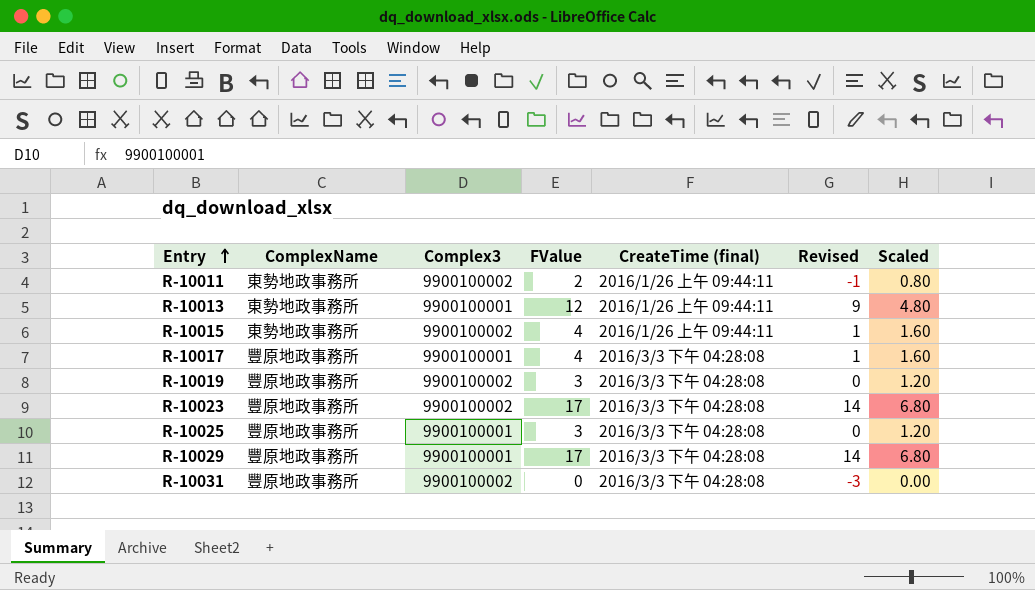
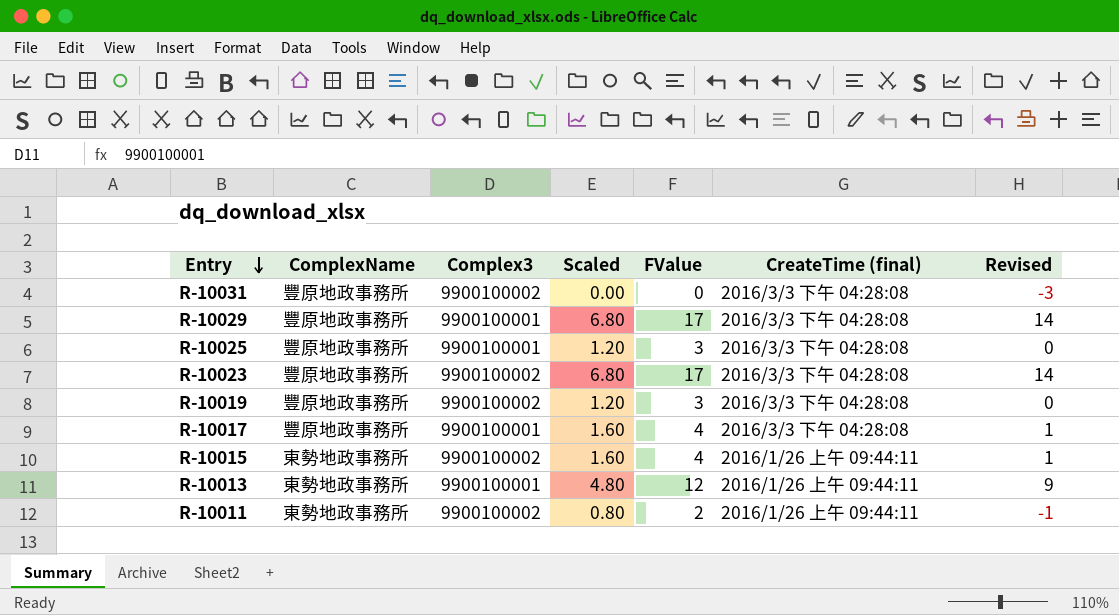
row order: Entry ascending -> Entry descending
column Scaled | position: 7 -> 4

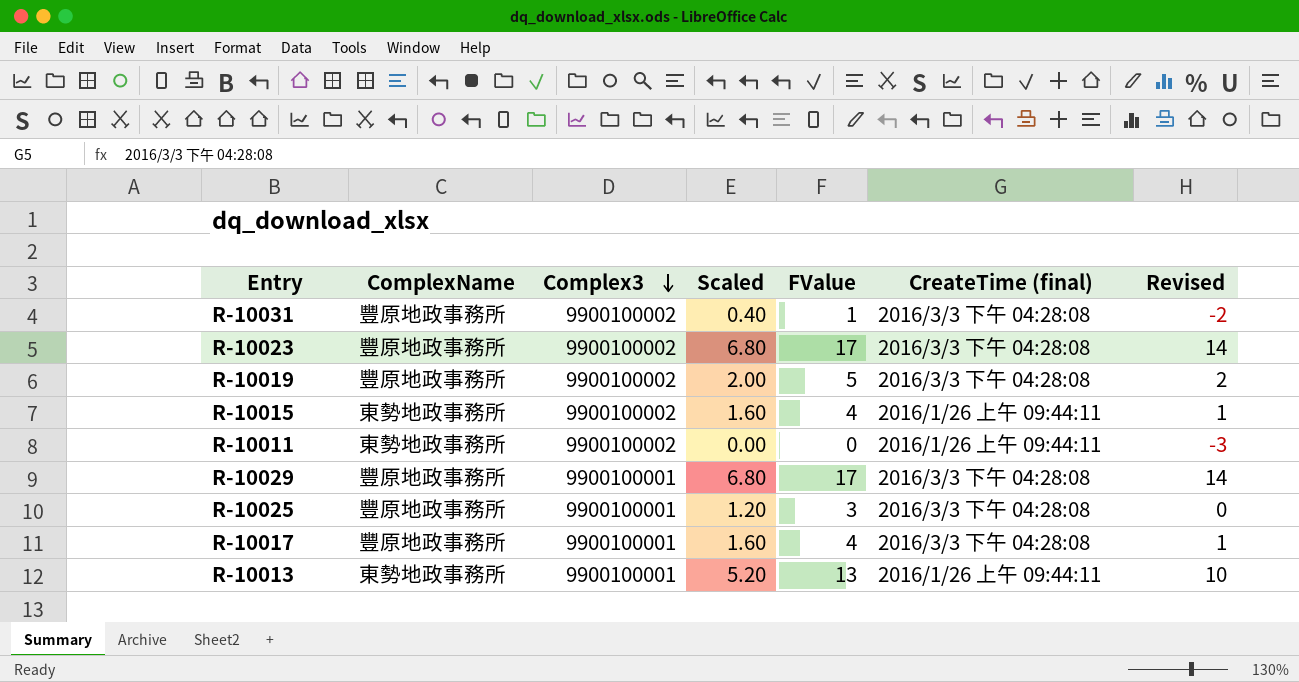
row order: Entry descending -> Complex3 descending
R-10031 | Scaled: 0.00 -> 0.40
R-10031 | FValue: 0 -> 1
R-10031 | Revised: -3 -> -2
R-10019 | Scaled: 1.20 -> 2.00
R-10019 | FValue: 3 -> 5
R-10019 | Revised: 0 -> 2
R-10011 | Scaled: 0.80 -> 0.00
R-10011 | FValue: 2 -> 0
R-10011 | Revised: -1 -> -3
R-10013 | Scaled: 4.80 -> 5.20
R-10013 | FValue: 12 -> 13
R-10013 | Revised: 9 -> 10

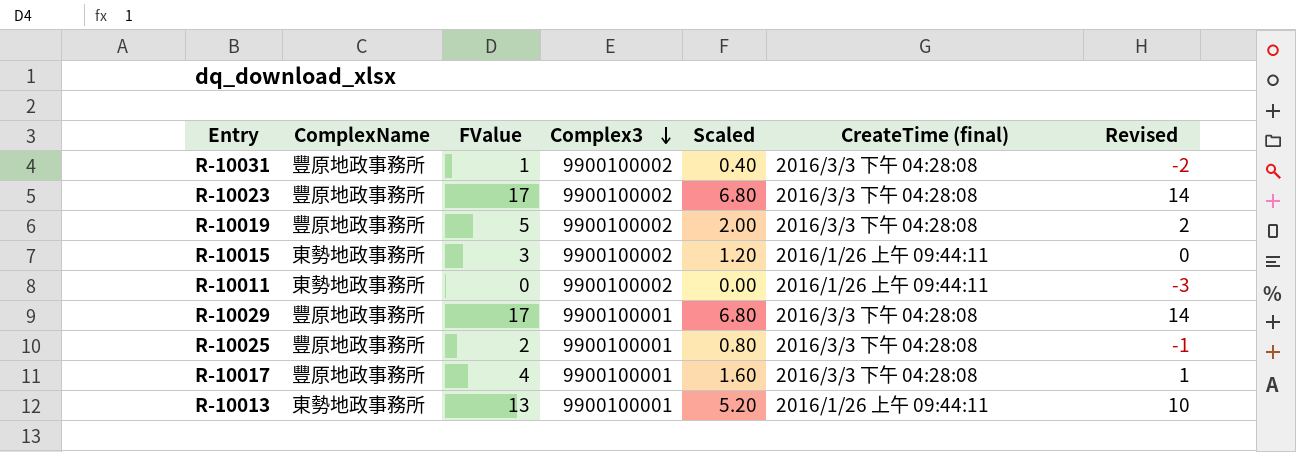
column FValue | position: 5 -> 3
R-10015 | FValue: 4 -> 3
R-10015 | Scaled: 1.60 -> 1.20
R-10015 | Revised: 1 -> 0
R-10025 | FValue: 3 -> 2
R-10025 | Scaled: 1.20 -> 0.80
R-10025 | Revised: 0 -> -1

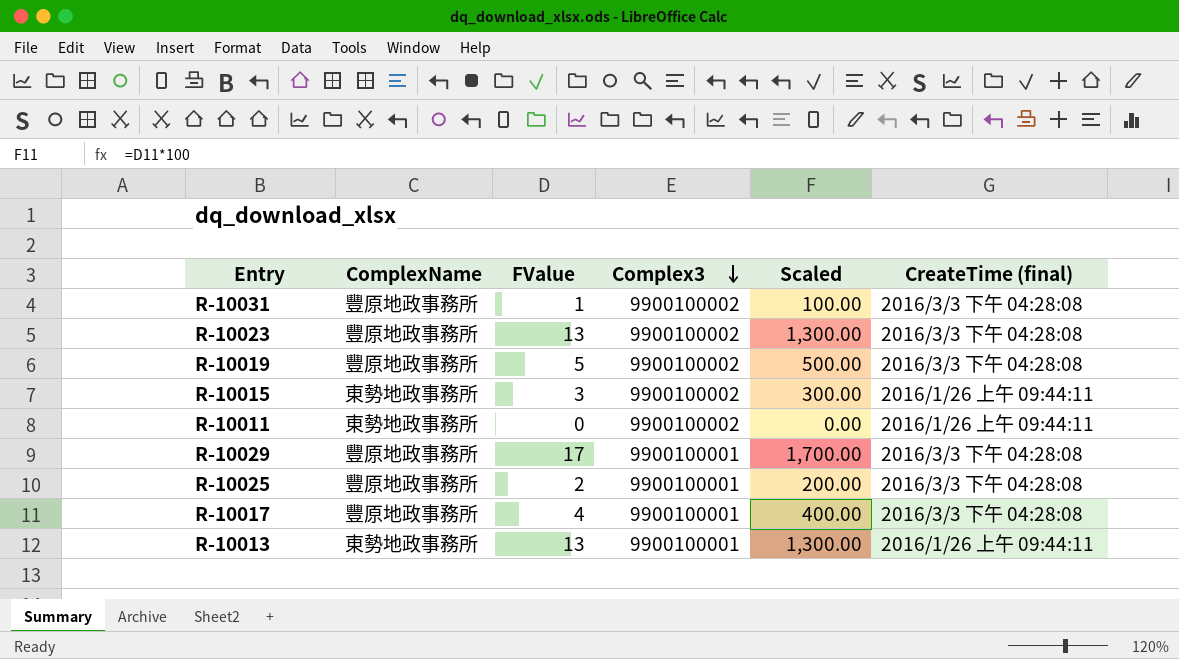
column Revised | formula: [FValue] - 3 -> none
column Scaled | formula: [FValue] * 0.4 -> [FValue] * 100
R-10023 | FValue: 17 -> 13

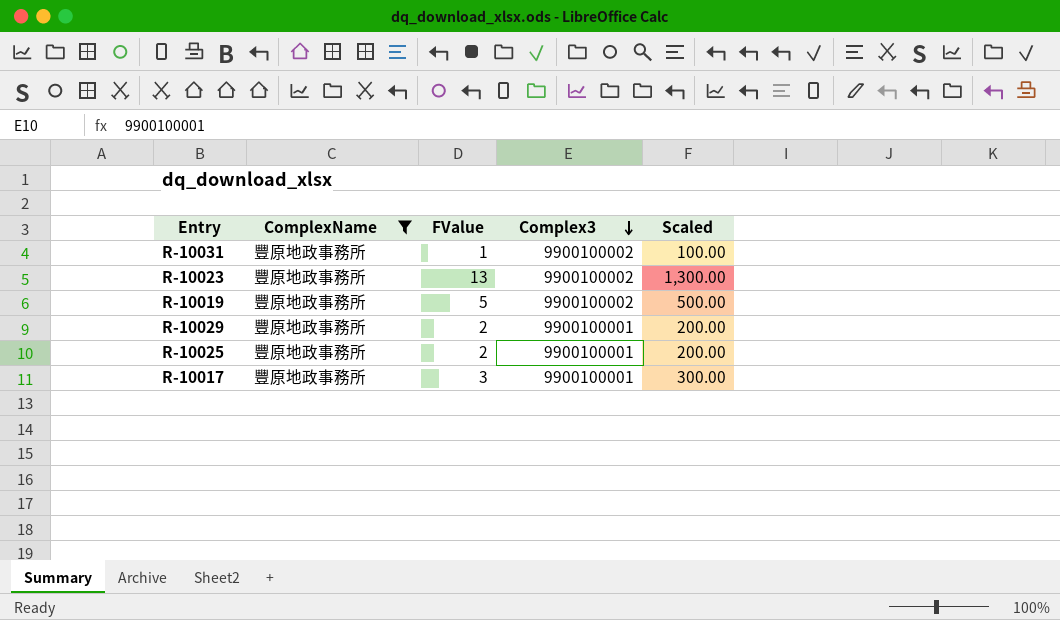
filter: none -> ComplexName = 豐原地政事務所
column CreateTime (final) | position: 6 -> none
R-10029 | FValue: 17 -> 2
R-10029 | Scaled: 1,700.00 -> 200.00
R-10017 | FValue: 4 -> 3
R-10017 | Scaled: 400.00 -> 300.00

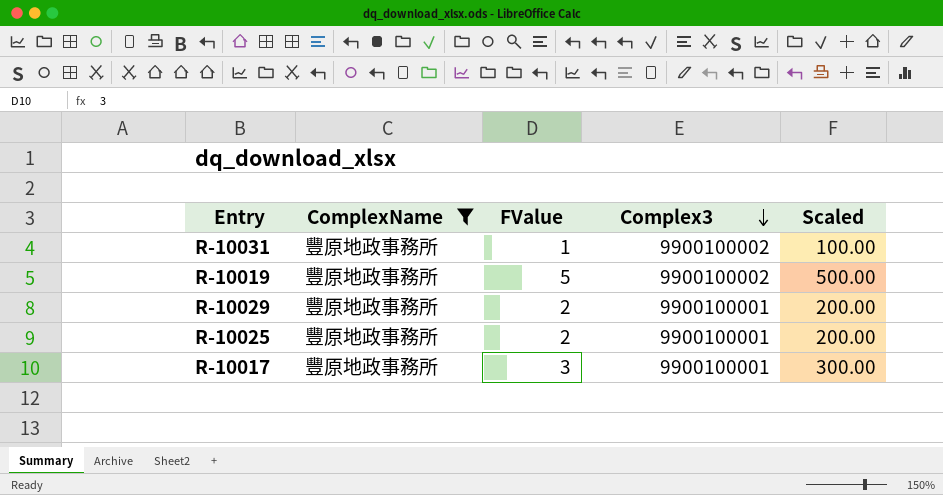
row R-10023: 豐原地政事務所 | 13 | 9900100002 | 1,300.00 -> none

